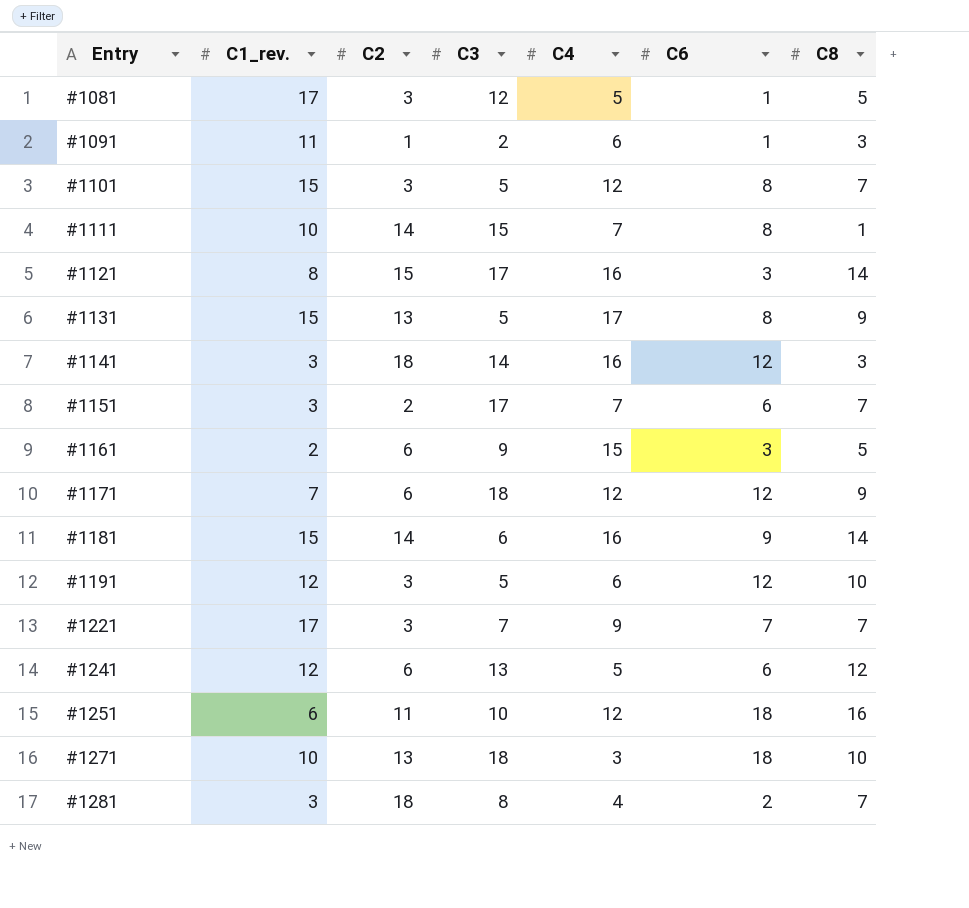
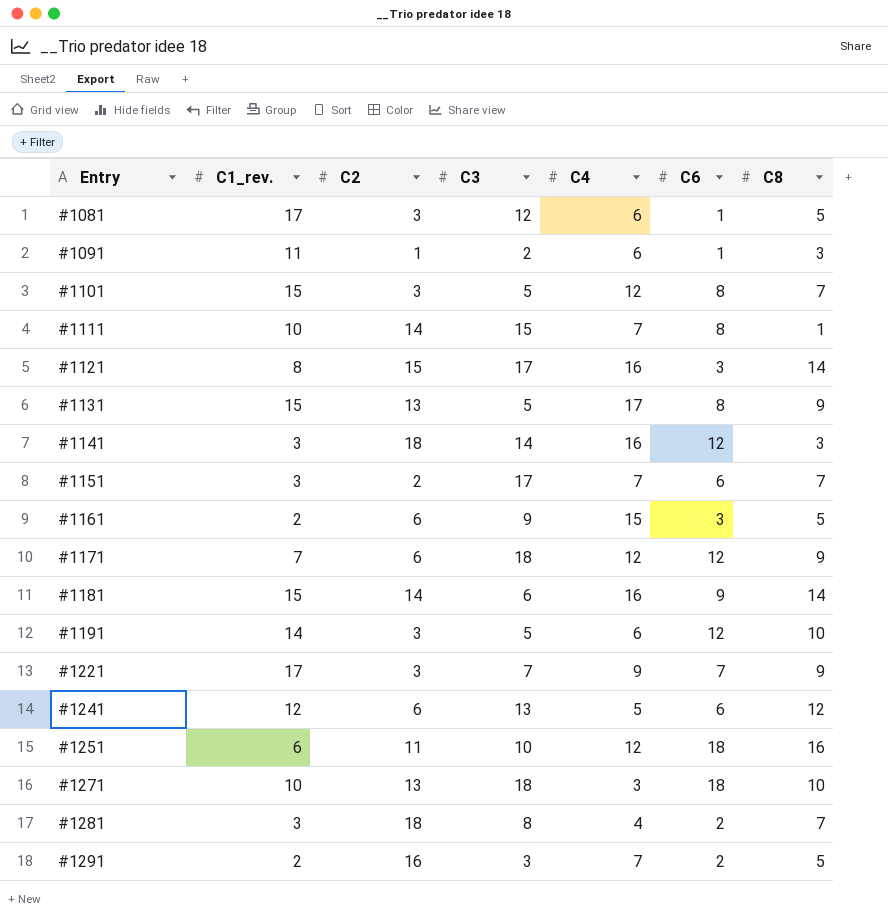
#1081 | C4: 5 -> 6
#1191 | C1_rev.: 12 -> 14
#1221 | C8: 7 -> 9
row #1291: none -> 2 | 16 | 3 | 7 | 2 | 5

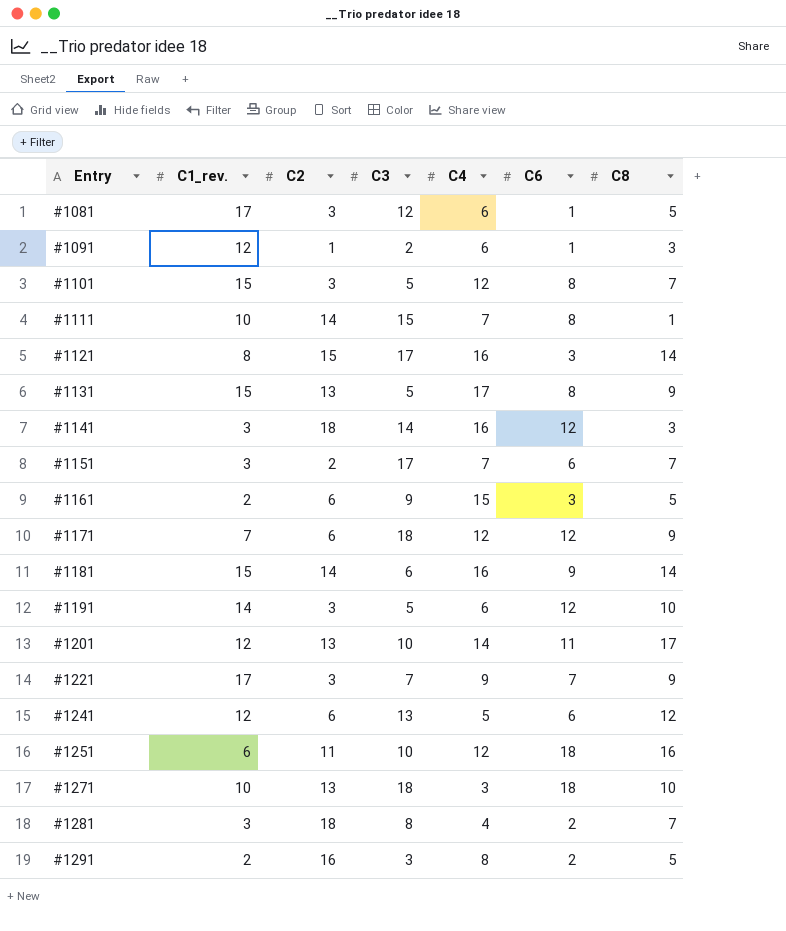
#1091 | C1_rev.: 11 -> 12
row #1201: none -> 12 | 13 | 10 | 14 | 11 | 17
#1291 | C4: 7 -> 8

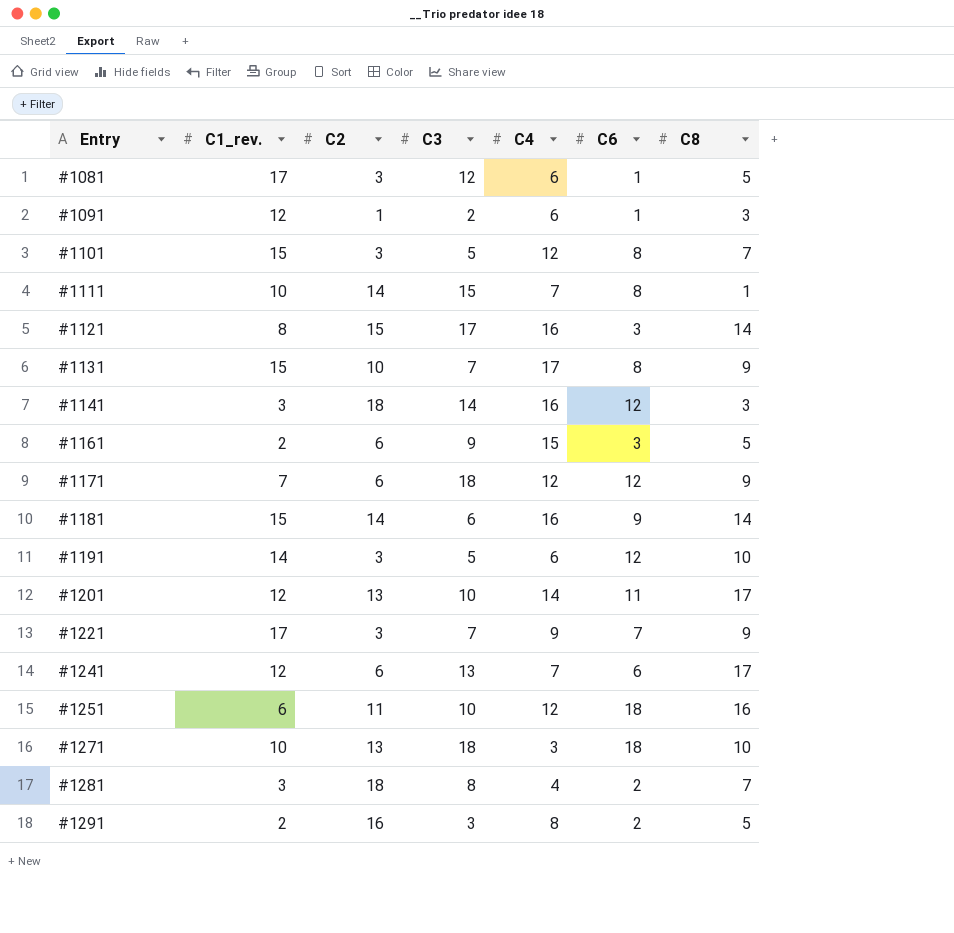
row #1151: 3 | 2 | 17 | 7 | 6 | 7 -> none
#1131 | C2: 13 -> 10
#1131 | C3: 5 -> 7
#1241 | C4: 5 -> 7
#1241 | C8: 12 -> 17

